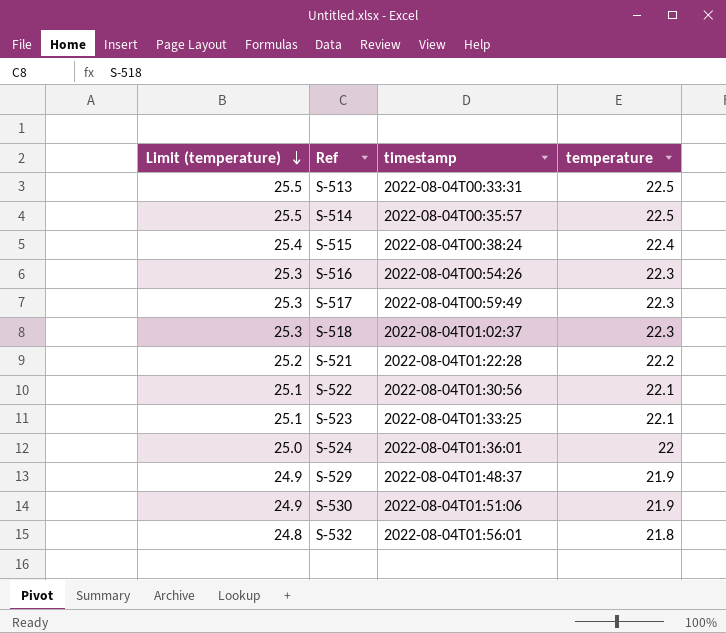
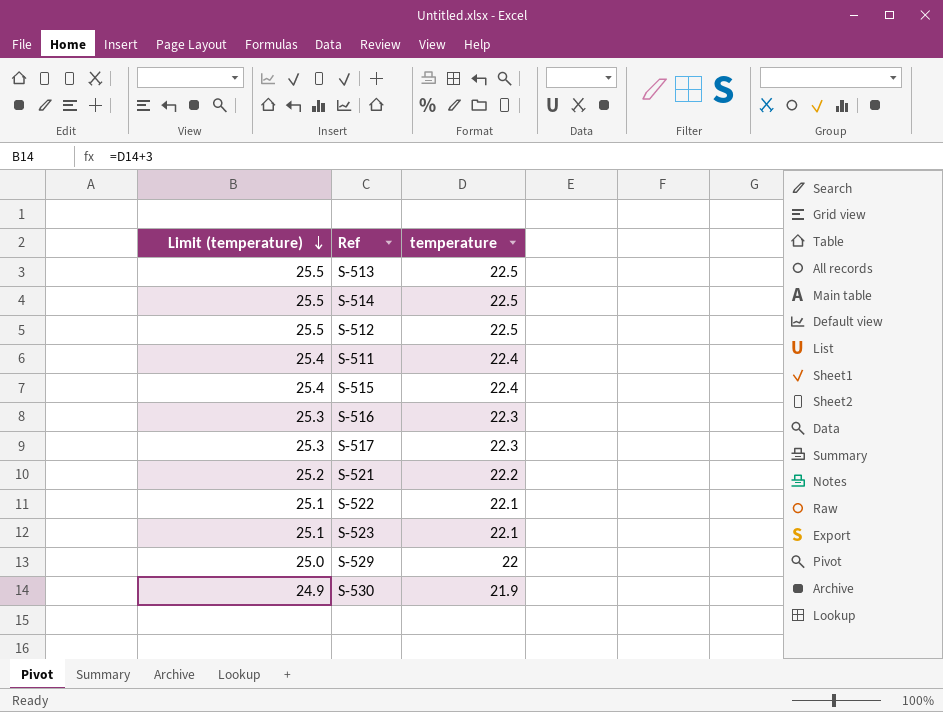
column timestamp | position: 3 -> none
row S-518: 25.3 | 2022-08-04T01:02:37 | 22.3 -> none
row S-524: 25.0 | 2022-08-04T01:36:01 | 22 -> none
row S-532: 24.8 | 2022-08-04T01:56:01 | 21.8 -> none
row S-512: none -> 25.5 | 22.5
row S-511: none -> 25.4 | 22.4
S-529 | Limit (temperature): 24.9 -> 25.0
S-529 | temperature: 21.9 -> 22

